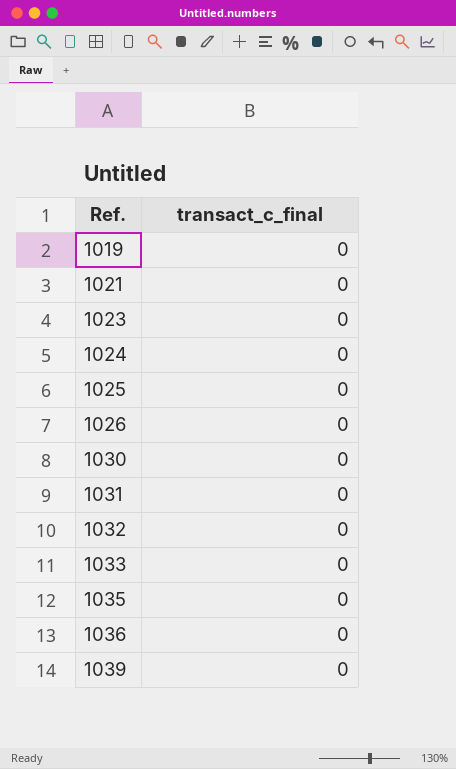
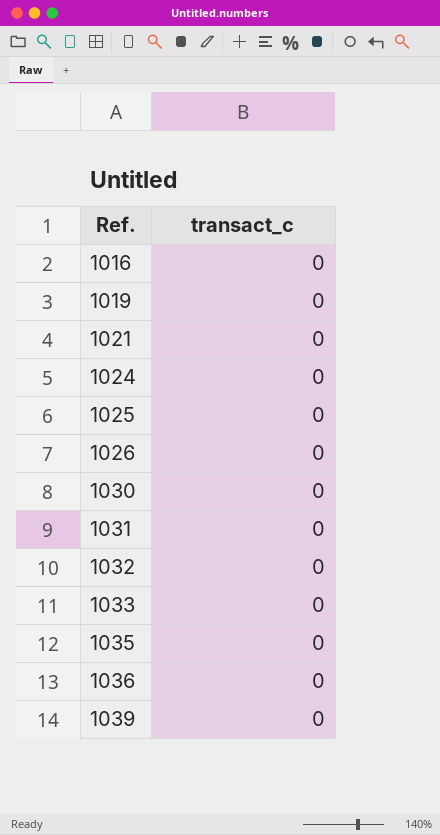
column name: transact_c_final -> transact_c
row 1023: 0 -> none
row 1016: none -> 0

